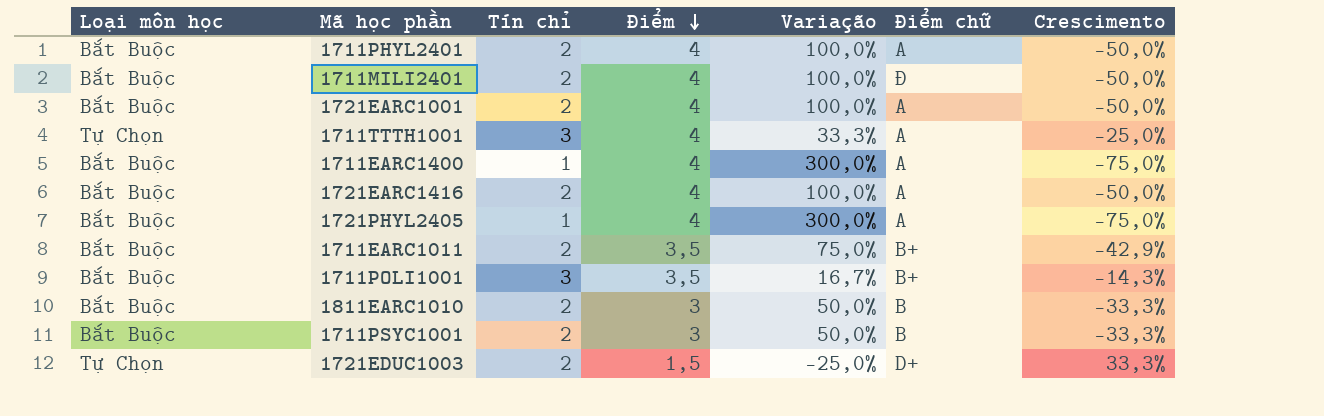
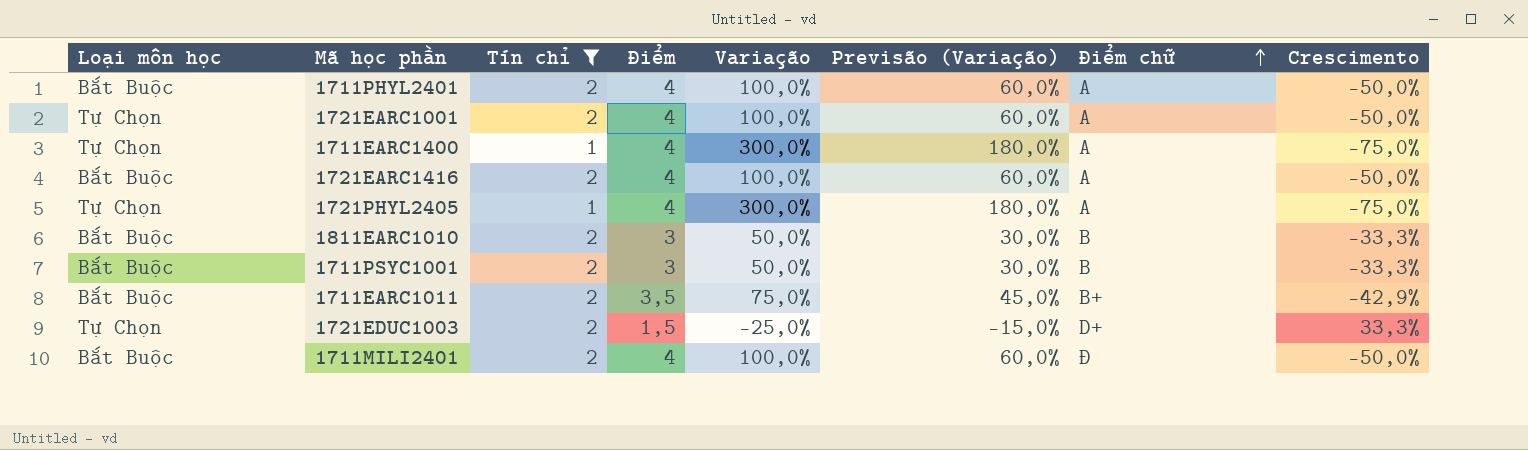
filter: none -> Tín chỉ != 3
row order: Điểm descending -> Điểm chữ ascending
column Previsão (Variação) | formula: none -> [Variação] * 0,6
1721EARC1001 | Loại môn học: Bắt Buộc -> Tự Chọn
1711EARC1400 | Loại môn học: Bắt Buộc -> Tự Chọn
1721PHYL2405 | Loại môn học: Bắt Buộc -> Tự Chọn

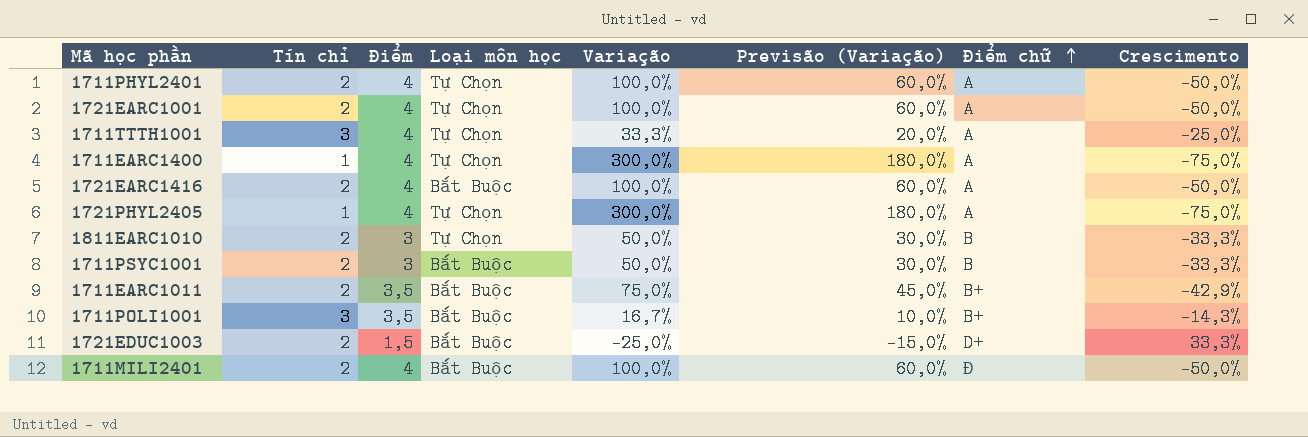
filter: Tín chỉ != 3 -> none
column Loại môn học | position: 1 -> 4
1711PHYL2401 | Loại môn học: Bắt Buộc -> Tự Chọn
1811EARC1010 | Loại môn học: Bắt Buộc -> Tự Chọn
1721EDUC1003 | Loại môn học: Tự Chọn -> Bắt Buộc

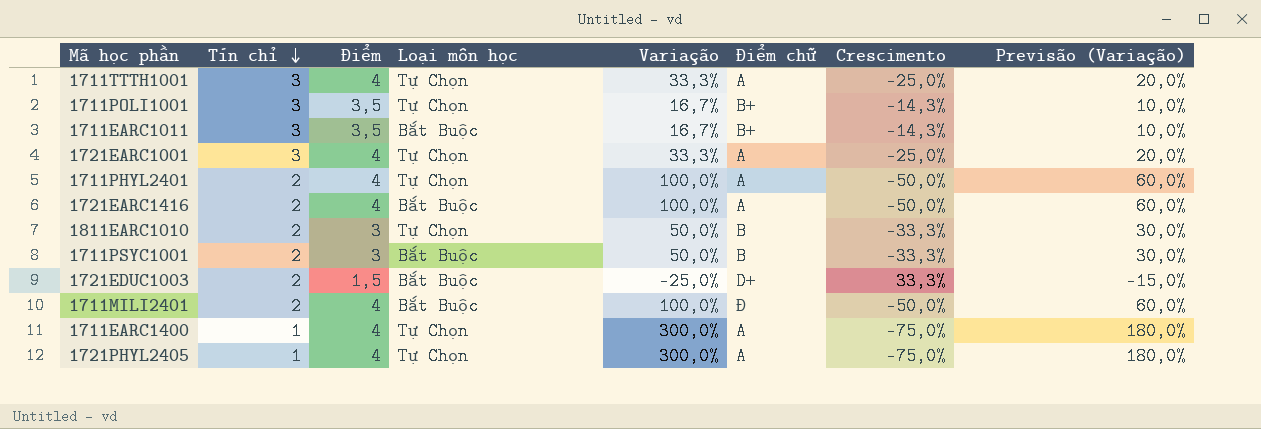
row order: Điểm chữ ascending -> Tín chỉ descending
column Previsão (Variação) | position: 6 -> 8
1711POLI1001 | Loại môn học: Bắt Buộc -> Tự Chọn
1711EARC1011 | Tín chỉ: 2 -> 3
1711EARC1011 | Variação: 75,0% -> 16,7%
1711EARC1011 | Crescimento: -42,9% -> -14,3%
1711EARC1011 | Previsão (Variação): 45,0% -> 10,0%
1721EARC1001 | Tín chỉ: 2 -> 3
1721EARC1001 | Variação: 100,0% -> 33,3%
1721EARC1001 | Crescimento: -50,0% -> -25,0%
1721EARC1001 | Previsão (Variação): 60,0% -> 20,0%

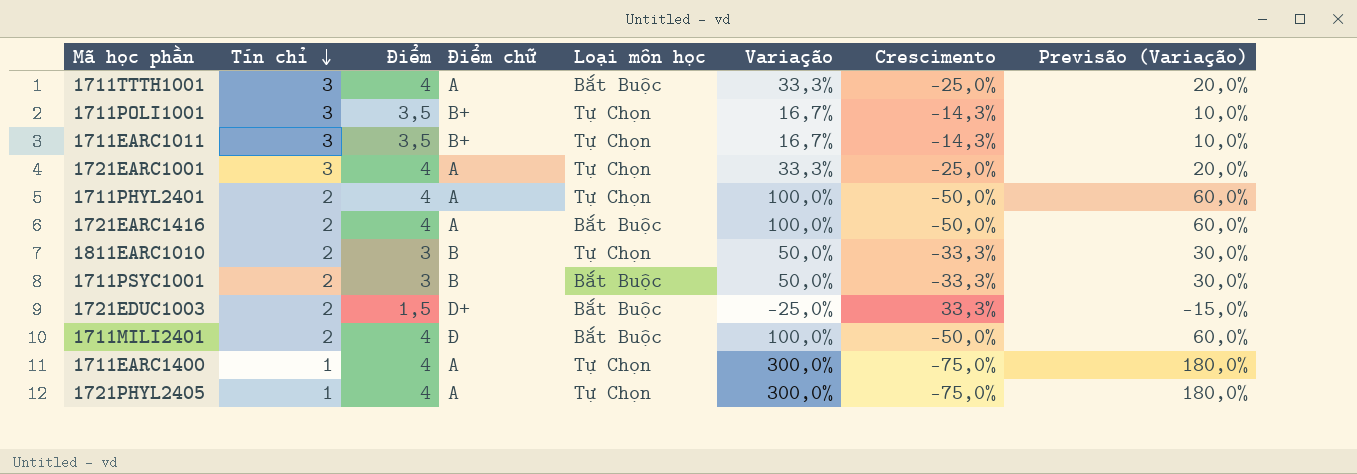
column Điểm chữ | position: 6 -> 4
1711TTTH1001 | Loại môn học: Tự Chọn -> Bắt Buộc
1711EARC1011 | Loại môn học: Bắt Buộc -> Tự Chọn

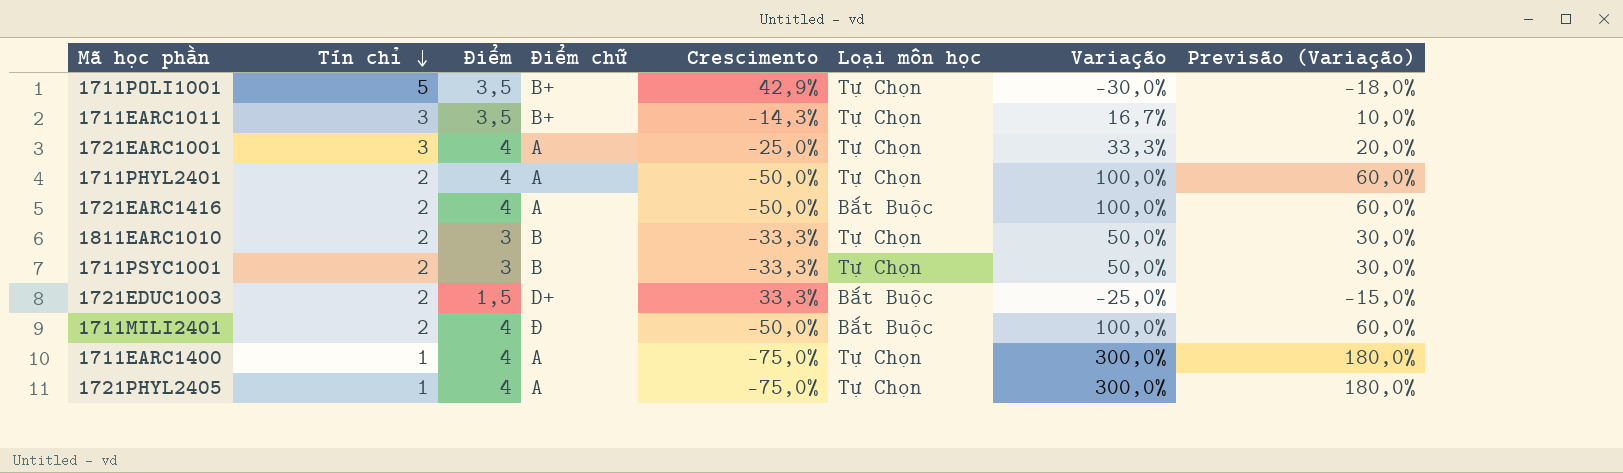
column Crescimento | position: 7 -> 5
row 1711TTTH1001: 3 | 4 | A | Bắt Buộc | 33,3% | -25,0% | 20,0% -> none
1711POLI1001 | Tín chỉ: 3 -> 5
1711POLI1001 | Crescimento: -14,3% -> 42,9%
1711POLI1001 | Variação: 16,7% -> -30,0%
1711POLI1001 | Previsão (Variação): 10,0% -> -18,0%
1711PSYC1001 | Loại môn học: Bắt Buộc -> Tự Chọn

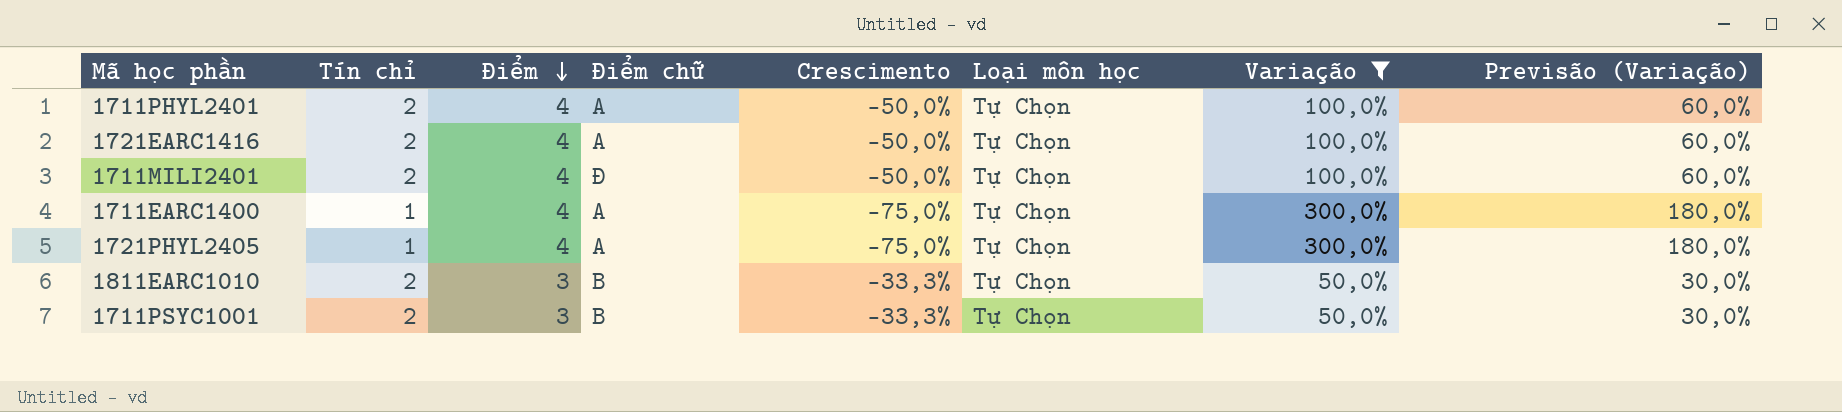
filter: none -> Variação >= 50,0%
row order: Tín chỉ descending -> Điểm descending
1721EARC1416 | Loại môn học: Bắt Buộc -> Tự Chọn
1711MILI2401 | Loại môn học: Bắt Buộc -> Tự Chọn

